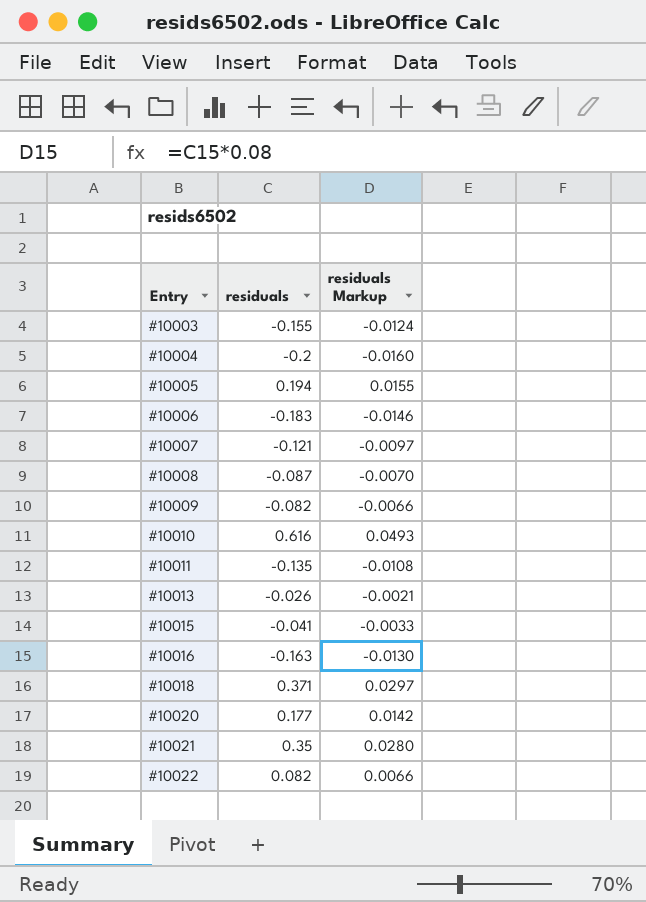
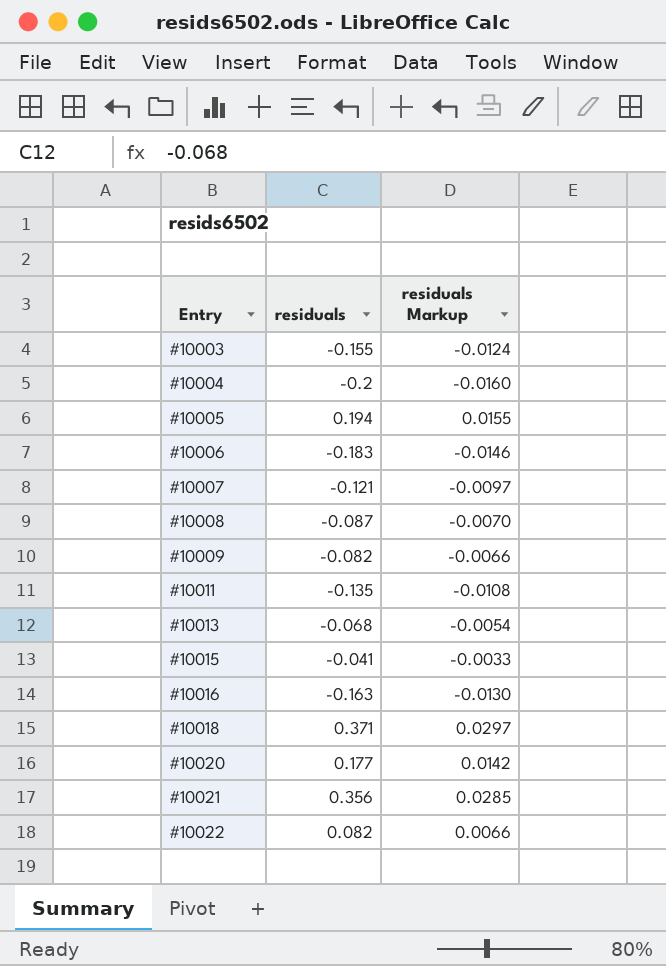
row #10010: 0.616 | 0.0493 -> none
#10013 | residuals: -0.026 -> -0.068
#10013 | residuals Markup: -0.0021 -> -0.0054
#10021 | residuals: 0.35 -> 0.356
#10021 | residuals Markup: 0.0280 -> 0.0285

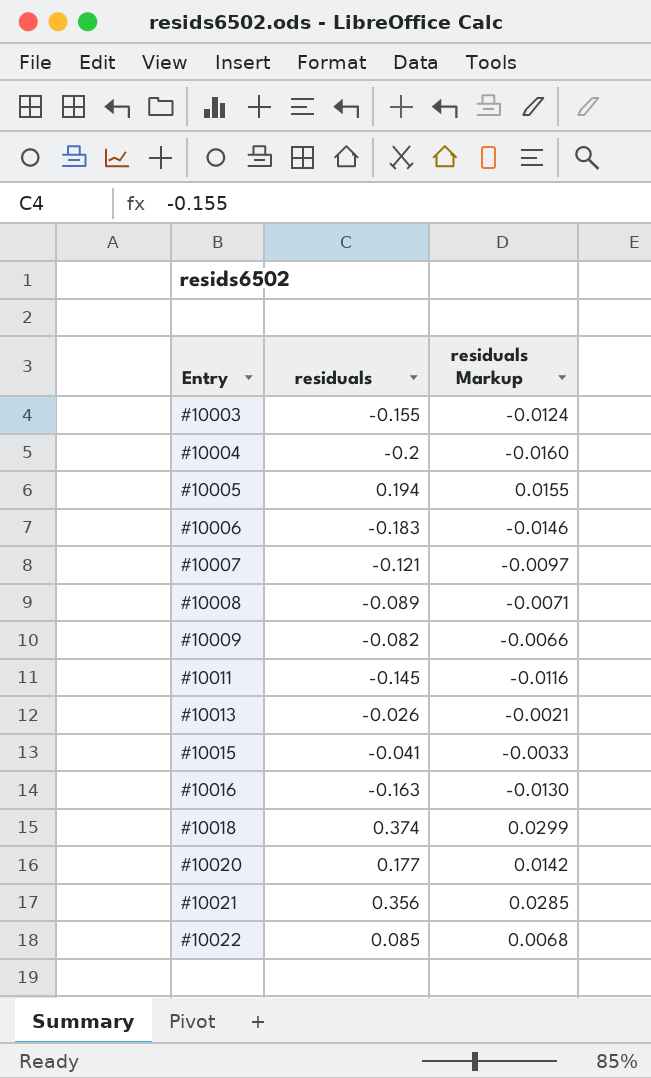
#10008 | residuals: -0.087 -> -0.089
#10008 | residuals Markup: -0.0070 -> -0.0071
#10011 | residuals: -0.135 -> -0.145
#10011 | residuals Markup: -0.0108 -> -0.0116
#10013 | residuals: -0.068 -> -0.026
#10013 | residuals Markup: -0.0054 -> -0.0021
#10018 | residuals: 0.371 -> 0.374
#10018 | residuals Markup: 0.0297 -> 0.0299
#10022 | residuals: 0.082 -> 0.085
#10022 | residuals Markup: 0.0066 -> 0.0068

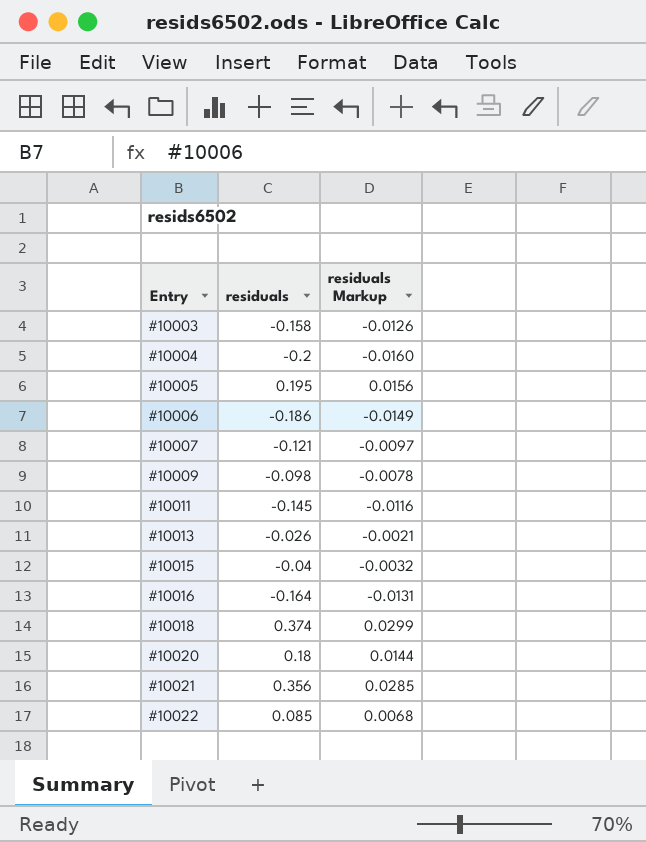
row #10008: -0.089 | -0.0071 -> none
#10003 | residuals: -0.155 -> -0.158
#10003 | residuals Markup: -0.0124 -> -0.0126
#10005 | residuals: 0.194 -> 0.195
#10005 | residuals Markup: 0.0155 -> 0.0156
#10006 | residuals: -0.183 -> -0.186
#10006 | residuals Markup: -0.0146 -> -0.0149
#10009 | residuals: -0.082 -> -0.098
#10009 | residuals Markup: -0.0066 -> -0.0078
#10015 | residuals: -0.041 -> -0.04
#10015 | residuals Markup: -0.0033 -> -0.0032
#10016 | residuals: -0.163 -> -0.164
#10016 | residuals Markup: -0.0130 -> -0.0131
#10020 | residuals: 0.177 -> 0.18
#10020 | residuals Markup: 0.0142 -> 0.0144

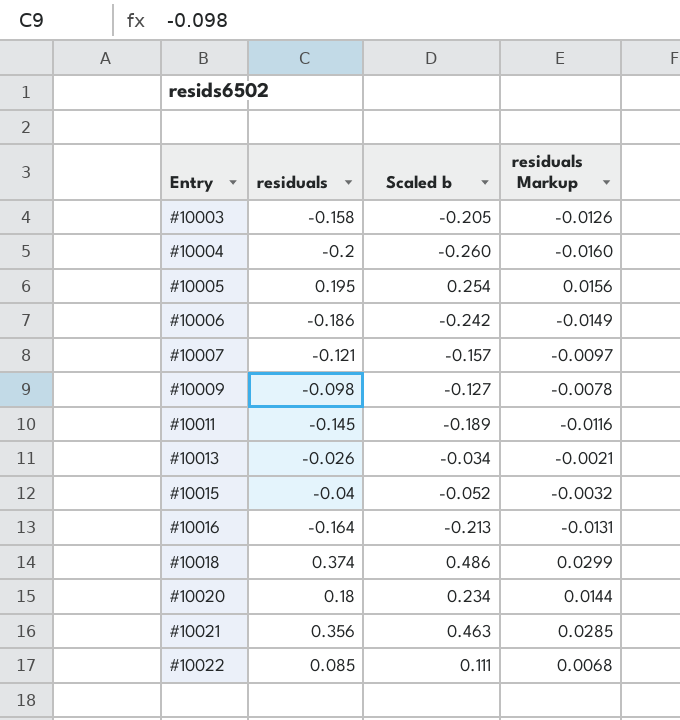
column Scaled b | formula: none -> [residuals] * 1.3

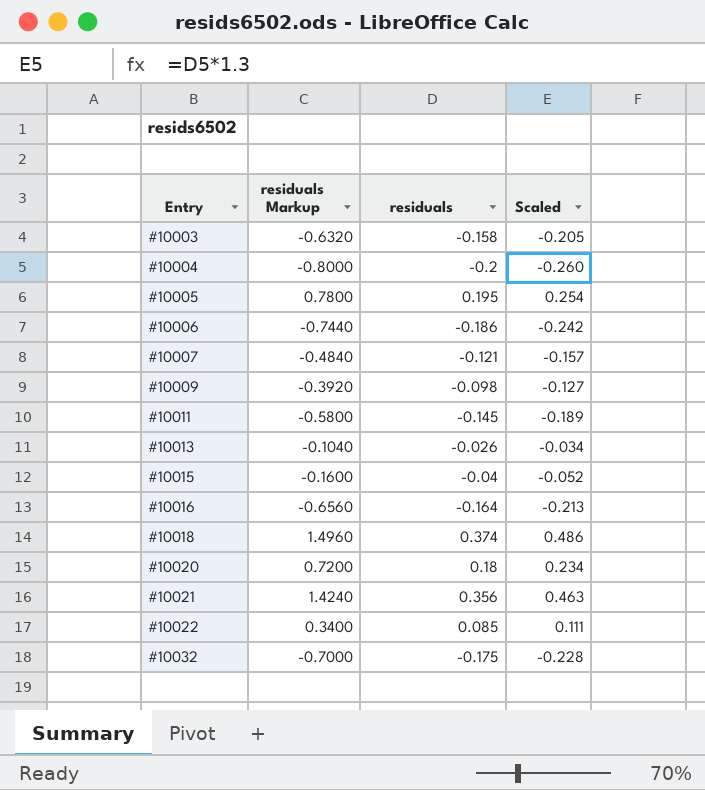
column residuals Markup | formula: [residuals] * 0.08 -> [residuals] * 4
column residuals Markup | position: 4 -> 2
column name: Scaled b -> Scaled
row #10032: none -> -0.7000 | -0.175 | -0.228

